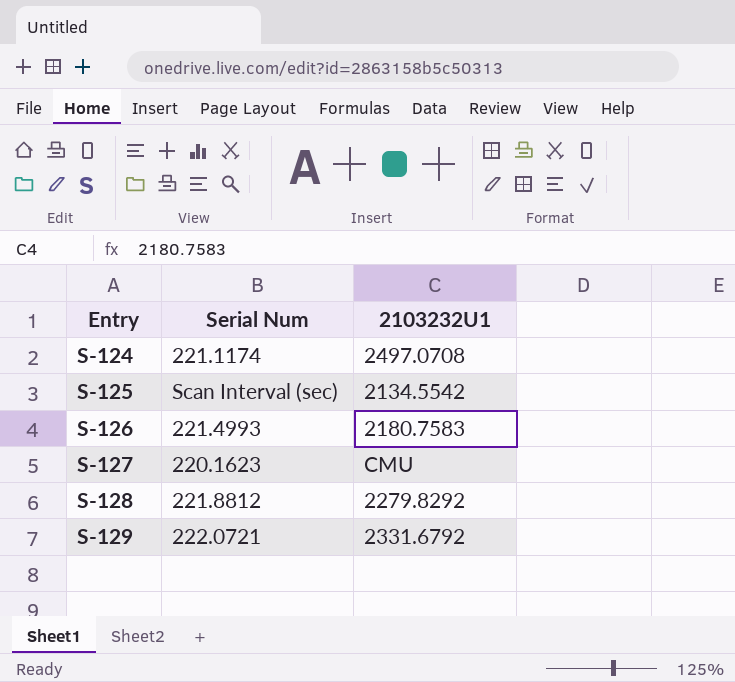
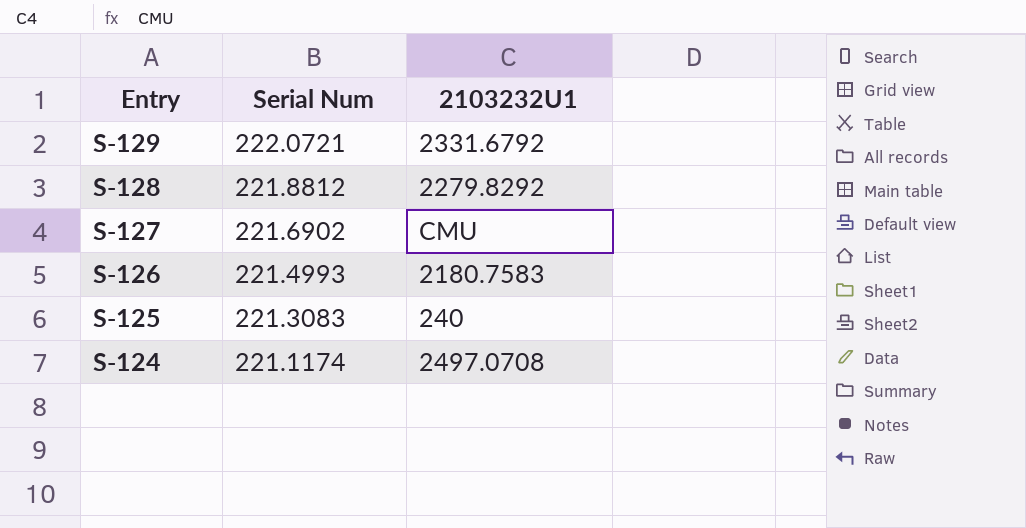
row order: Entry ascending -> Entry descending
S-127 | Serial Num: 220.1623 -> 221.6902
S-125 | Serial Num: Scan Interval (sec) -> 221.3083
S-125 | 2103232U1: 2134.5542 -> 240

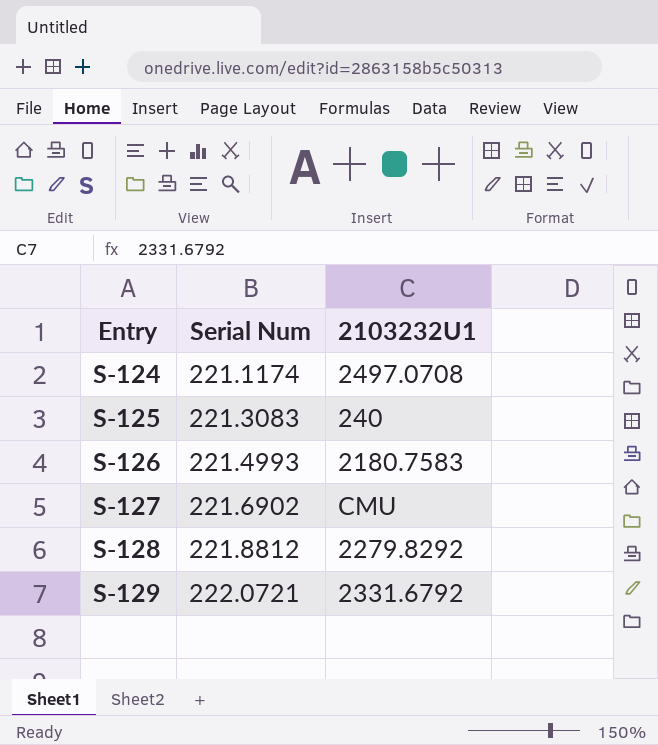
row order: Entry descending -> Entry ascending

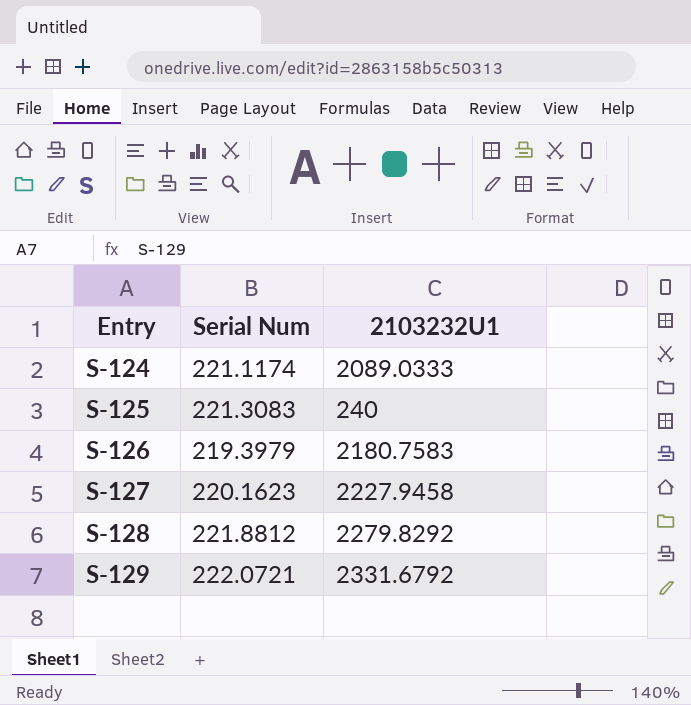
S-124 | 2103232U1: 2497.0708 -> 2089.0333
S-126 | Serial Num: 221.4993 -> 219.3979
S-127 | Serial Num: 221.6902 -> 220.1623
S-127 | 2103232U1: CMU -> 2227.9458

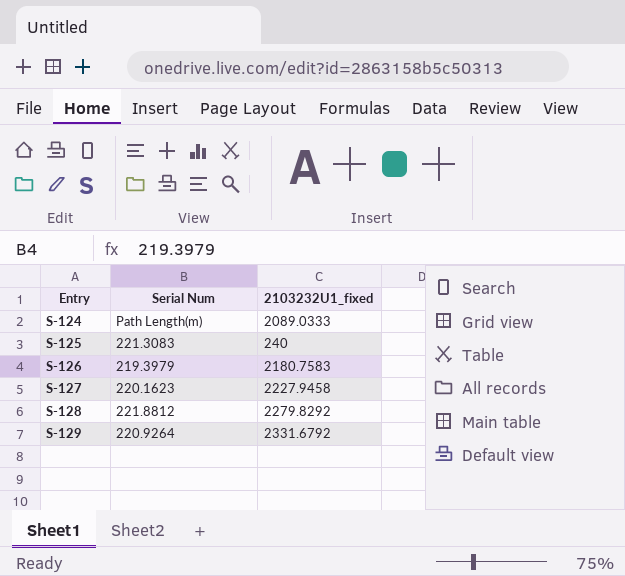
column name: 2103232U1 -> 2103232U1_fixed
S-124 | Serial Num: 221.1174 -> Path Length(m)
S-129 | Serial Num: 222.0721 -> 220.9264

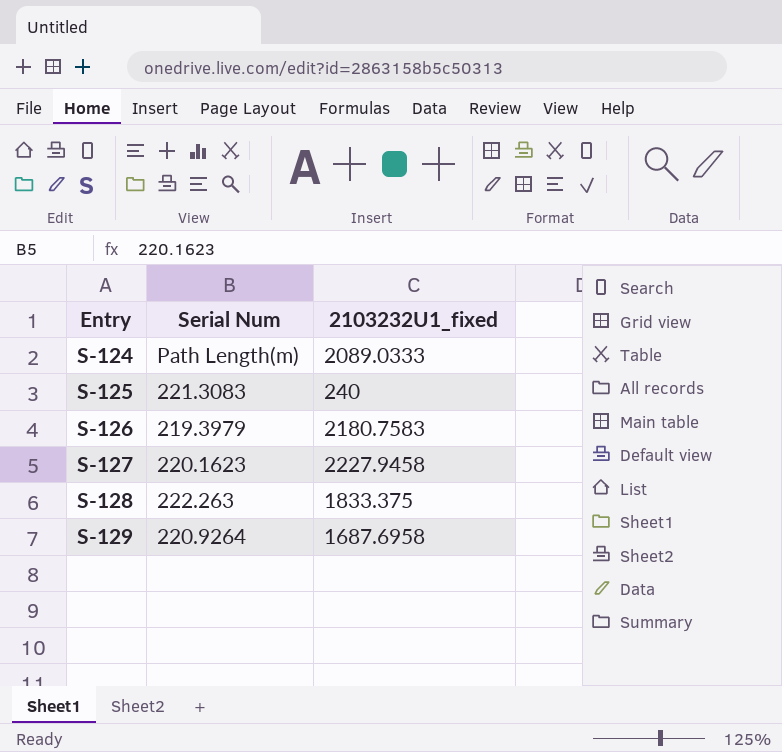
S-128 | Serial Num: 221.8812 -> 222.263
S-128 | 2103232U1_fixed: 2279.8292 -> 1833.375
S-129 | 2103232U1_fixed: 2331.6792 -> 1687.6958

